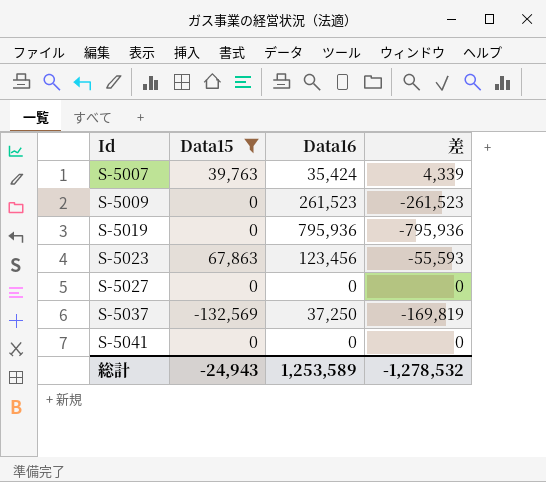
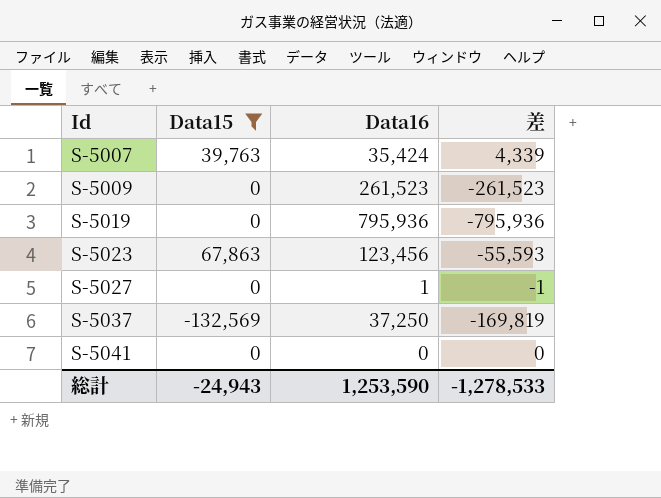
S-5027 | Data16: 0 -> 1
S-5027 | 差: 0 -> -1
総計 | Data16: 1,253,589 -> 1,253,590
総計 | 差: -1,278,532 -> -1,278,533

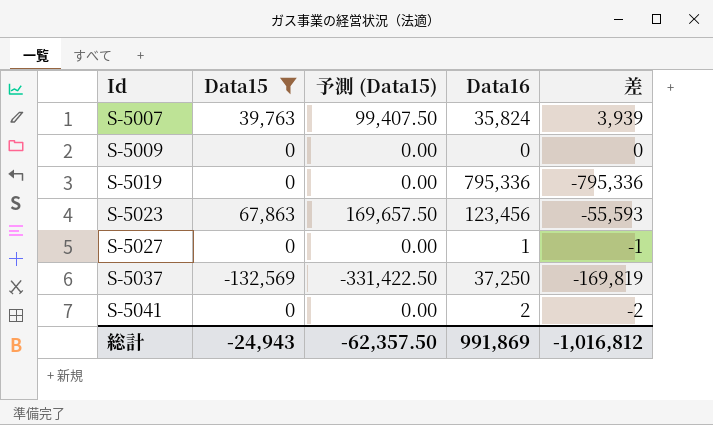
column 予測 (Data15) | formula: none -> [Data15] * 2.5
S-5007 | Data16: 35,424 -> 35,824
S-5007 | 差: 4,339 -> 3,939
S-5009 | Data16: 261,523 -> 0
S-5009 | 差: -261,523 -> 0
S-5019 | Data16: 795,936 -> 795,336
S-5019 | 差: -795,936 -> -795,336
S-5041 | Data16: 0 -> 2
S-5041 | 差: 0 -> -2
総計 | Data16: 1,253,590 -> 991,869
総計 | 差: -1,278,533 -> -1,016,812

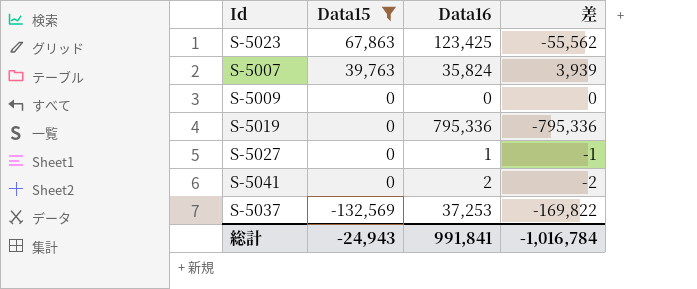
row order: Id ascending -> Data15 descending
column 予測 (Data15) | formula: [Data15] * 2.5 -> none
S-5023 | Data16: 123,456 -> 123,425
S-5023 | 差: -55,593 -> -55,562
S-5037 | Data16: 37,250 -> 37,253
S-5037 | 差: -169,819 -> -169,822
総計 | Data16: 991,869 -> 991,841
総計 | 差: -1,016,812 -> -1,016,784

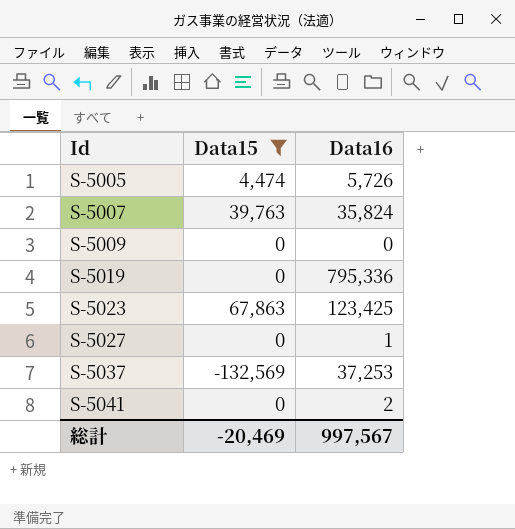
row order: Data15 descending -> Id ascending
column 差 | formula: [Data15] - [Data16] -> none
row S-5005: none -> 4,474 | 5,726
総計 | Data15: -24,943 -> -20,469
総計 | Data16: 991,841 -> 997,567

